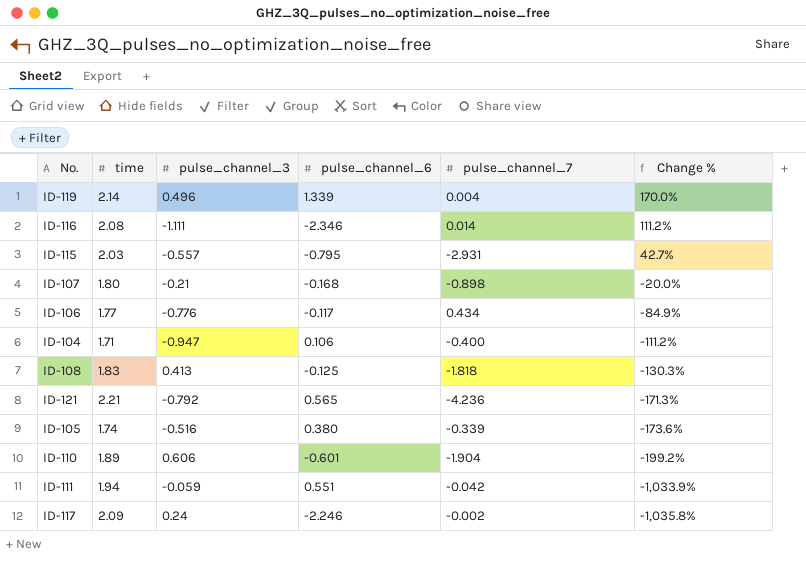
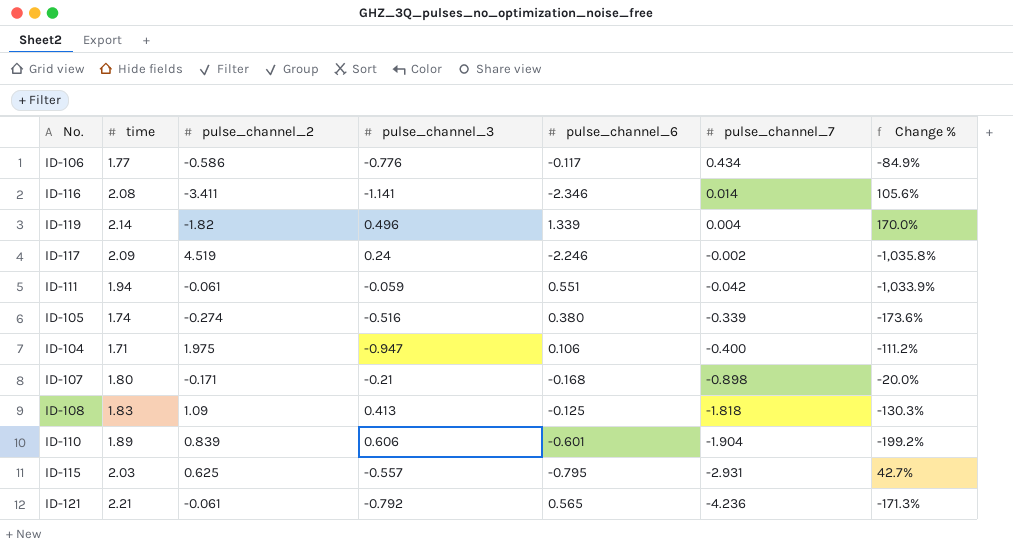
row order: Change % descending -> pulse_channel_7 descending
column pulse_channel_2 | position: none -> 3
ID-116 | pulse_channel_3: -1.111 -> -1.141
ID-116 | Change %: 111.2% -> 105.6%

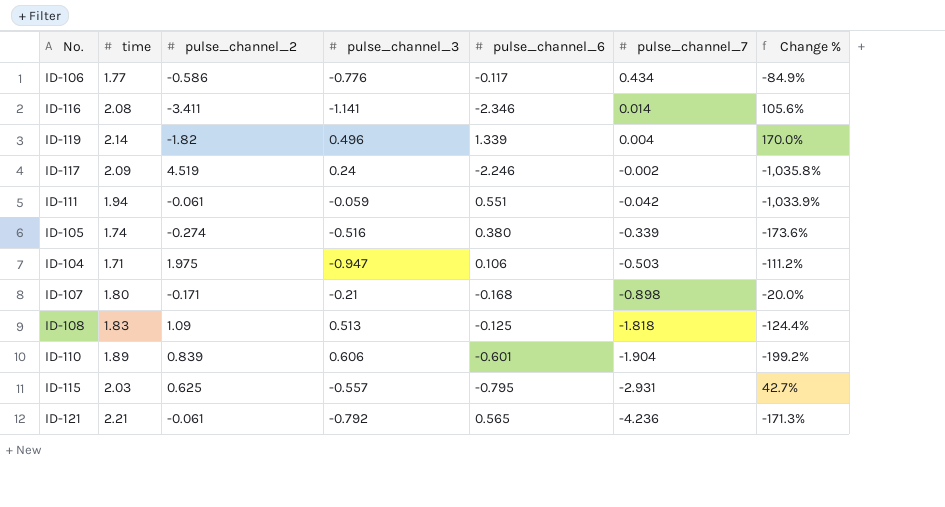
ID-104 | pulse_channel_7: -0.400 -> -0.503
ID-108 | pulse_channel_3: 0.413 -> 0.513
ID-108 | Change %: -130.3% -> -124.4%

